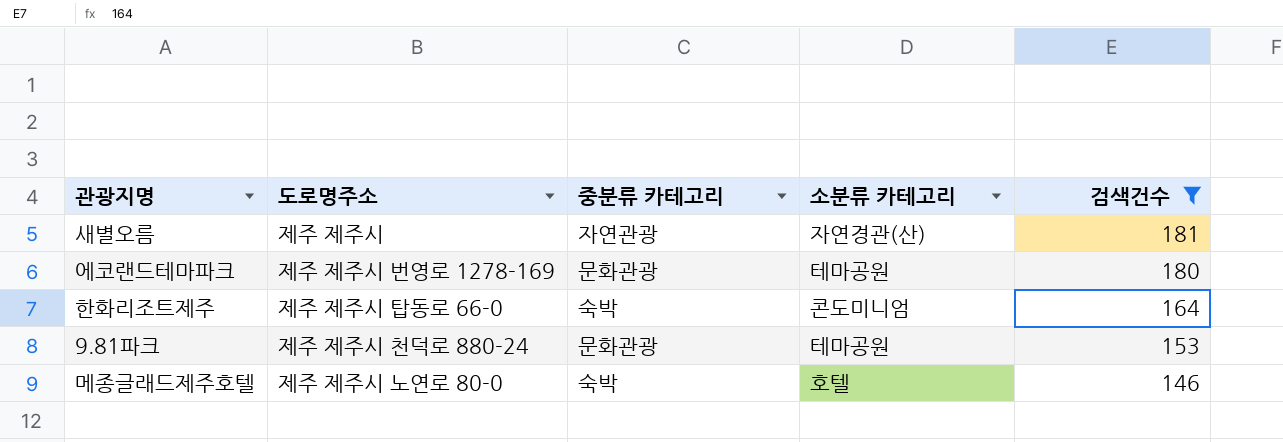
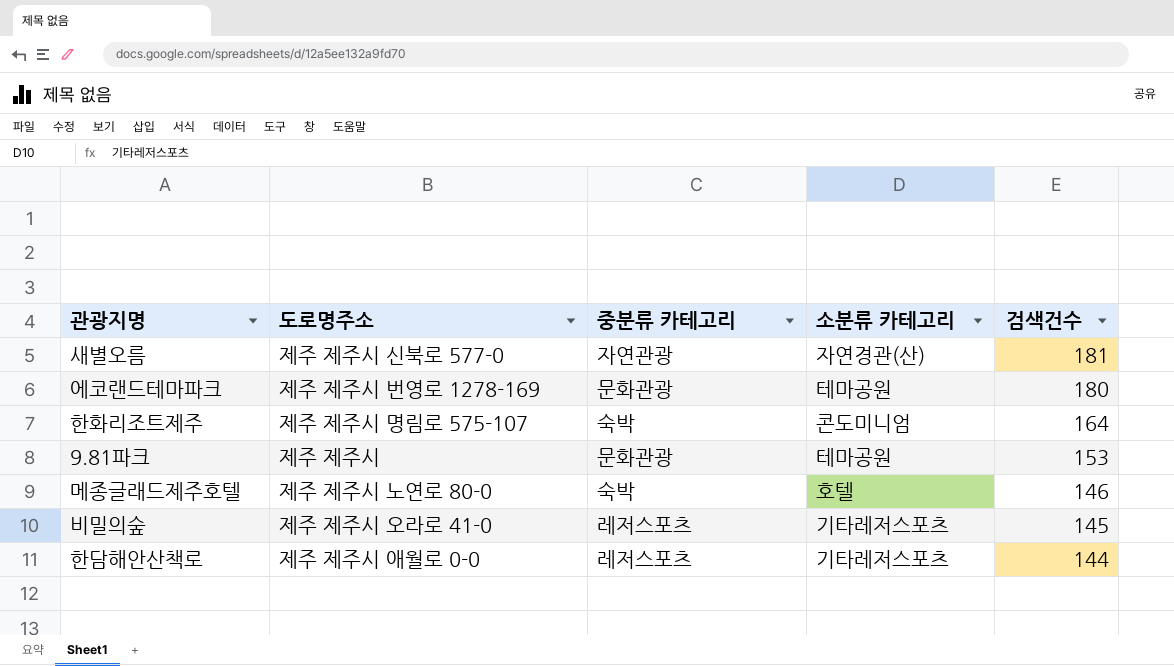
filter: 검색건수 >= 146 -> none
새별오름 | 도로명주소: 제주 제주시 -> 제주 제주시 신북로 577-0
한화리조트제주 | 도로명주소: 제주 제주시 탑동로 66-0 -> 제주 제주시 명림로 575-107
9.81파크 | 도로명주소: 제주 제주시 천덕로 880-24 -> 제주 제주시

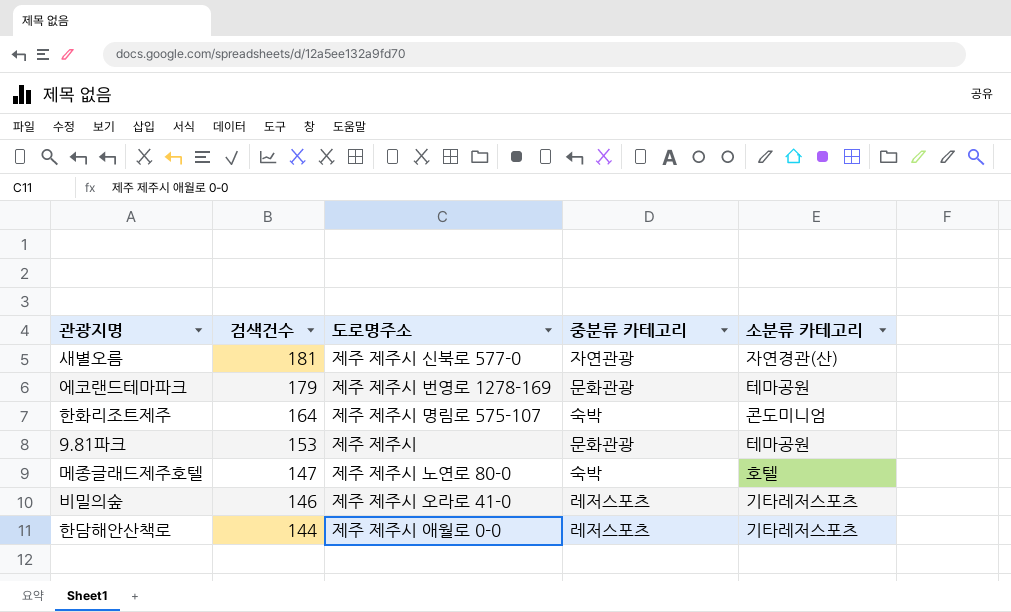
column 검색건수 | position: 5 -> 2
에코랜드테마파크 | 검색건수: 180 -> 179
메종글래드제주호텔 | 검색건수: 146 -> 147
비밀의숲 | 검색건수: 145 -> 146

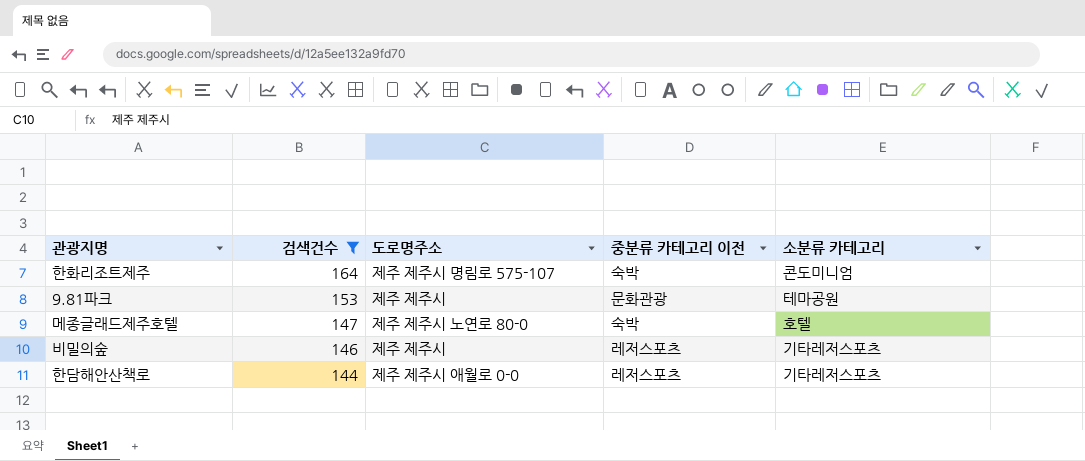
filter: none -> 검색건수 <= 164
column name: 중분류 카테고리 -> 중분류 카테고리 이전
비밀의숲 | 도로명주소: 제주 제주시 오라로 41-0 -> 제주 제주시

